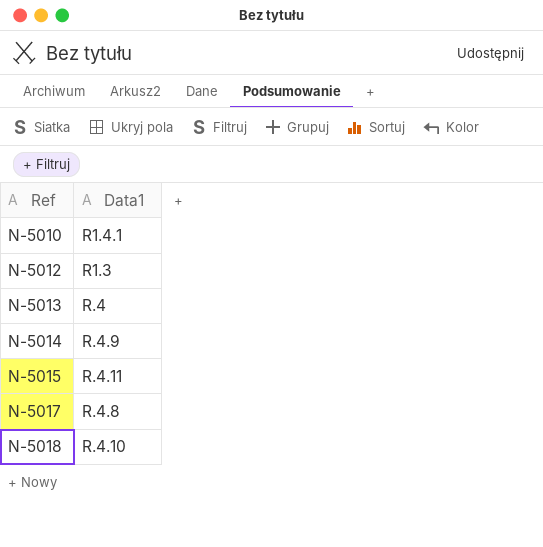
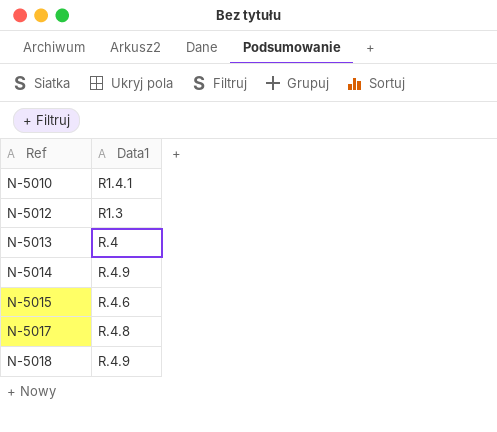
N-5015 | Data1: R.4.11 -> R.4.6
N-5018 | Data1: R.4.10 -> R.4.9

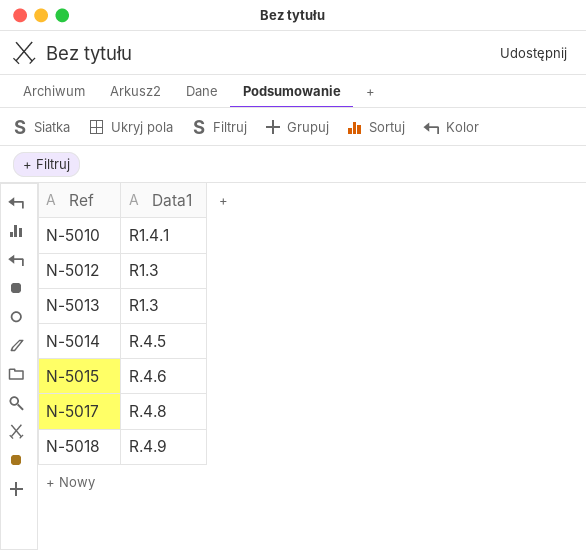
N-5013 | Data1: R.4 -> R1.3
N-5014 | Data1: R.4.9 -> R.4.5

